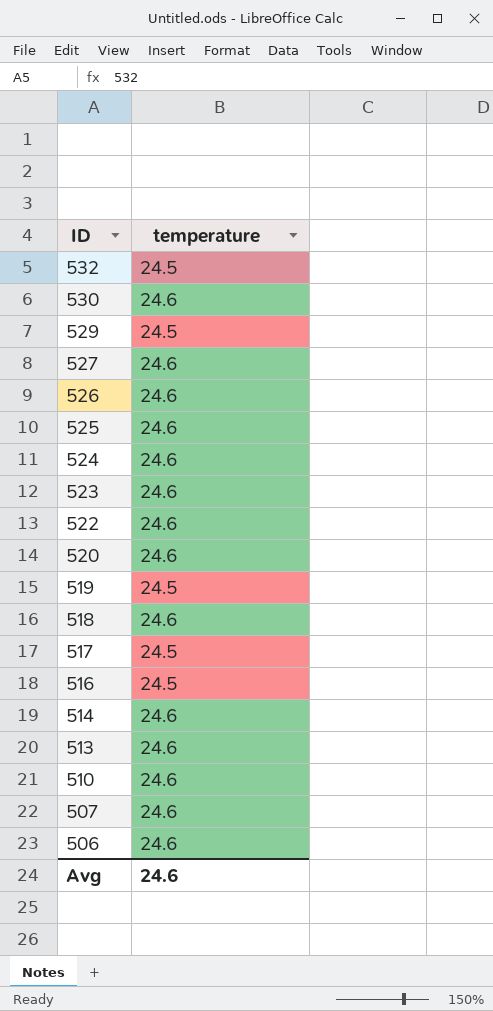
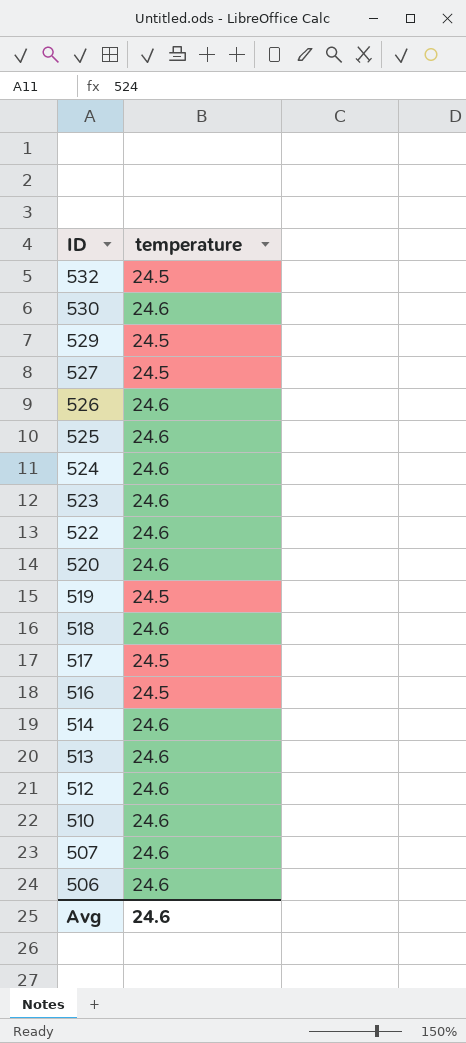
527 | temperature: 24.6 -> 24.5
row 512: none -> 24.6

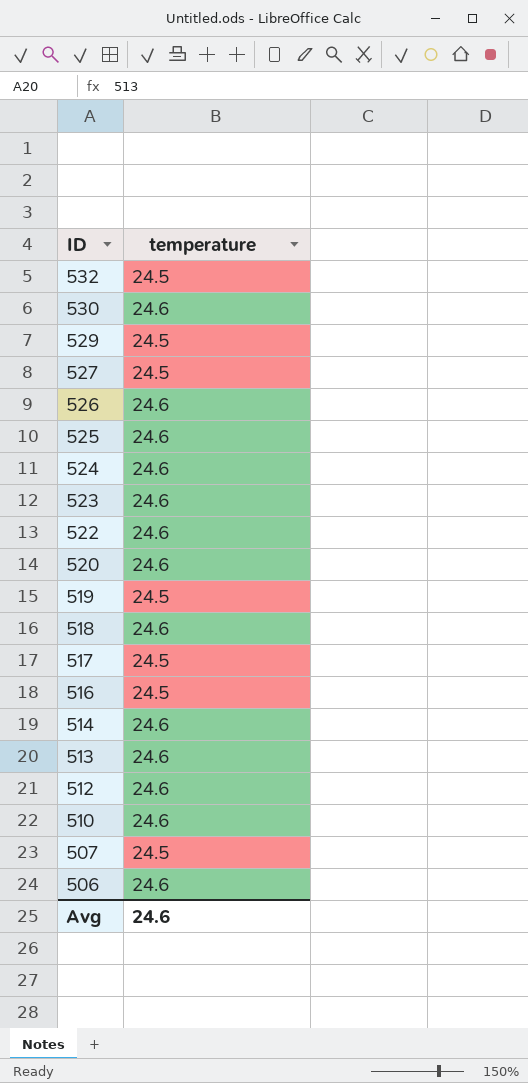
507 | temperature: 24.6 -> 24.5

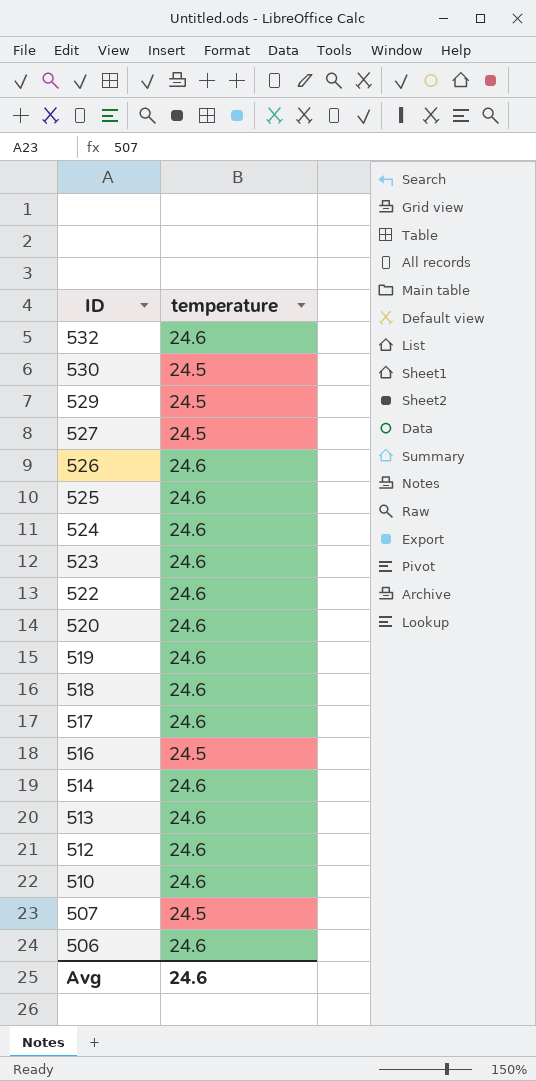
532 | temperature: 24.5 -> 24.6
530 | temperature: 24.6 -> 24.5
519 | temperature: 24.5 -> 24.6
517 | temperature: 24.5 -> 24.6

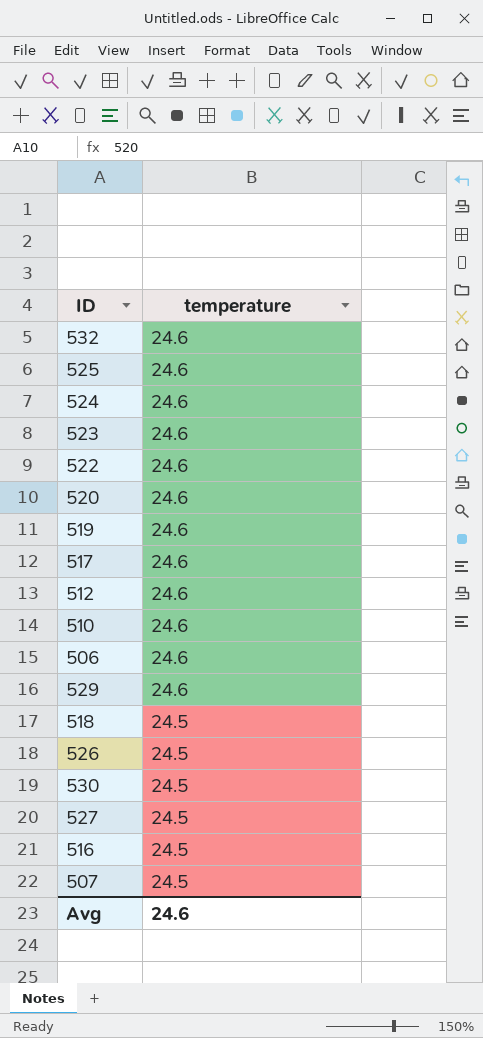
row order: ID descending -> temperature descending
row 514: 24.6 -> none
row 513: 24.6 -> none
529 | temperature: 24.5 -> 24.6
518 | temperature: 24.6 -> 24.5
526 | temperature: 24.6 -> 24.5

